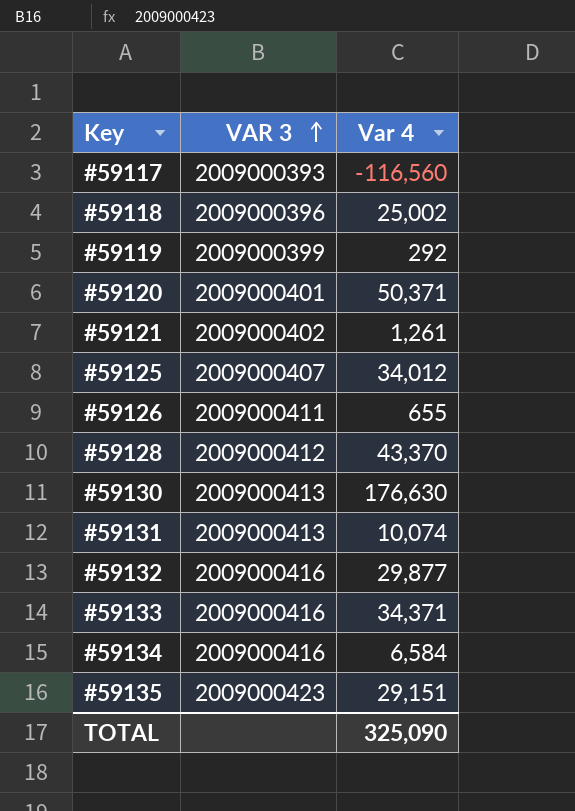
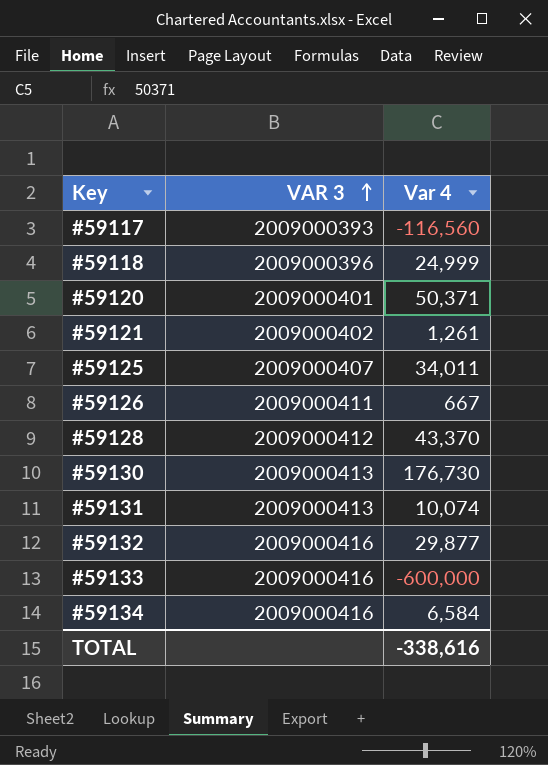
row #59119: 2009000399 | 292 -> none
row #59135: 2009000423 | 29,151 -> none
#59118 | Var 4: 25,002 -> 24,999
#59125 | Var 4: 34,012 -> 34,011
#59126 | Var 4: 655 -> 667
#59130 | Var 4: 176,630 -> 176,730
#59133 | Var 4: 34,371 -> -600,000
TOTAL | Var 4: 325,090 -> -338,616

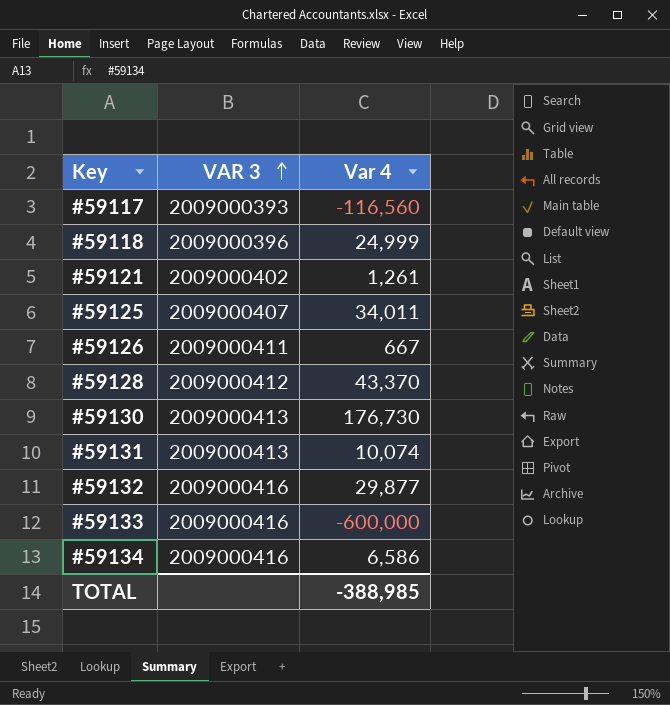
row #59120: 2009000401 | 50,371 -> none
#59134 | Var 4: 6,584 -> 6,586
TOTAL | Var 4: -338,616 -> -388,985

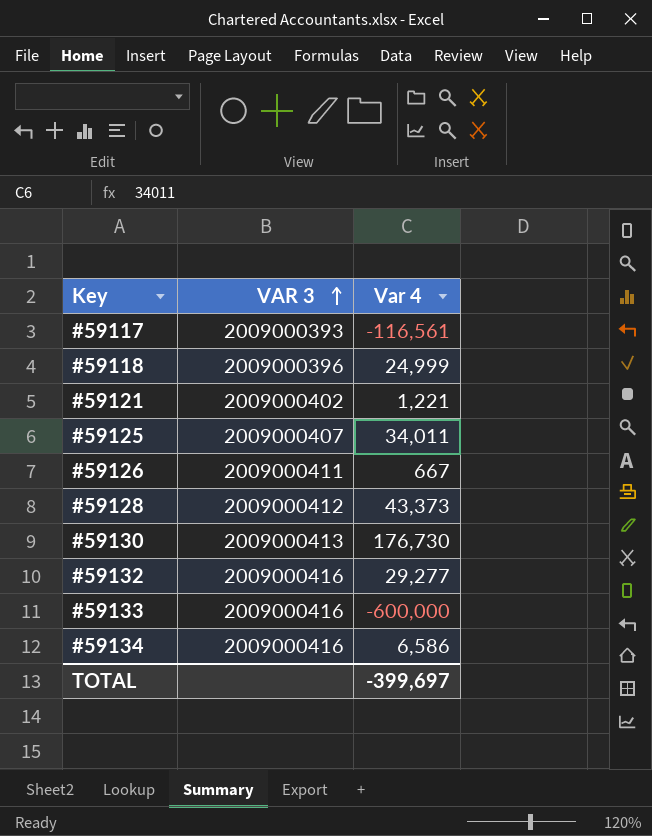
row #59131: 2009000413 | 10,074 -> none
#59117 | Var 4: -116,560 -> -116,561
#59121 | Var 4: 1,261 -> 1,221
#59128 | Var 4: 43,370 -> 43,373
#59132 | Var 4: 29,877 -> 29,277
TOTAL | Var 4: -388,985 -> -399,697

